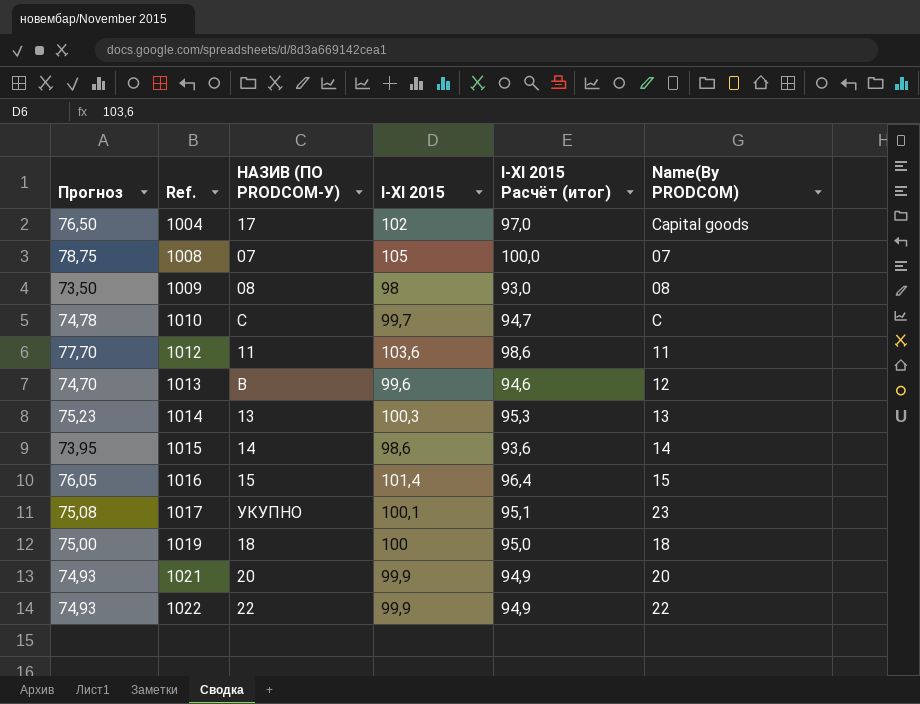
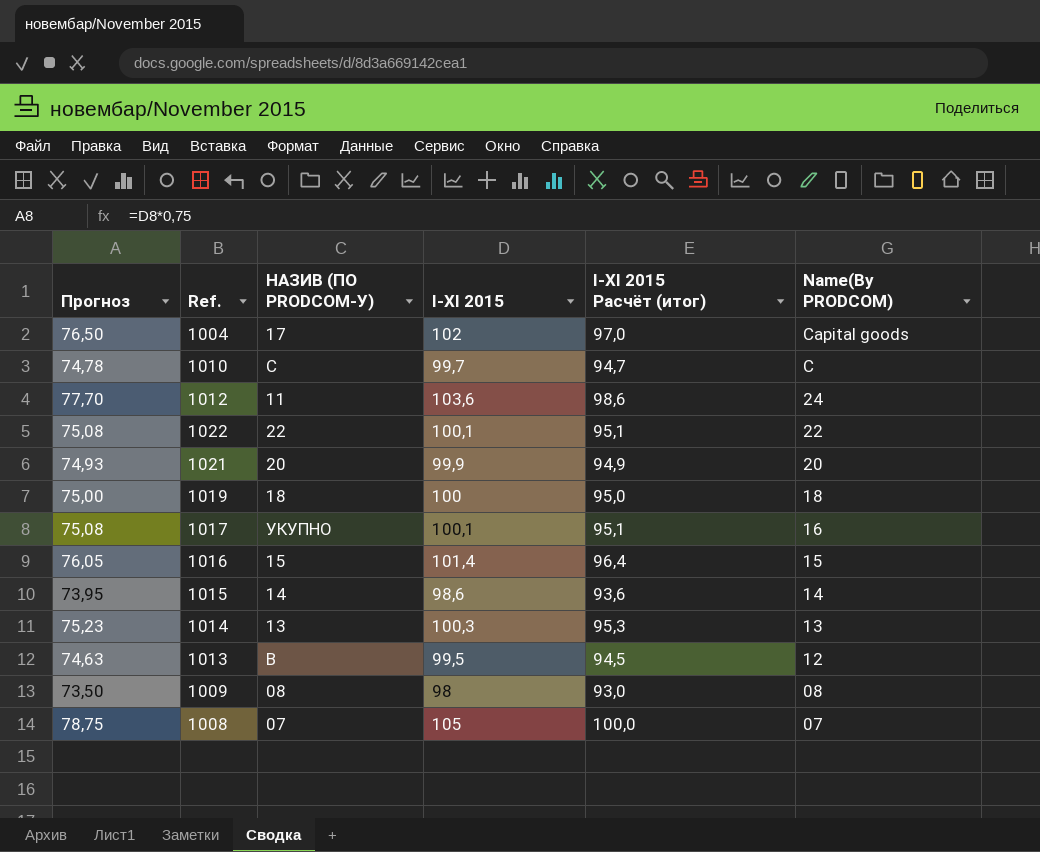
row order: Ref. ascending -> Name(By PRODCOM) descending
1012 | Name(By PRODCOM): 11 -> 24
1022 | Прогноз: 74,93 -> 75,08
1022 | I-XI 2015: 99,9 -> 100,1
1022 | I-XI 2015 Расчёт (итог): 94,9 -> 95,1
1017 | Name(By PRODCOM): 23 -> 16
1013 | Прогноз: 74,70 -> 74,63
1013 | I-XI 2015: 99,6 -> 99,5
1013 | I-XI 2015 Расчёт (итог): 94,6 -> 94,5

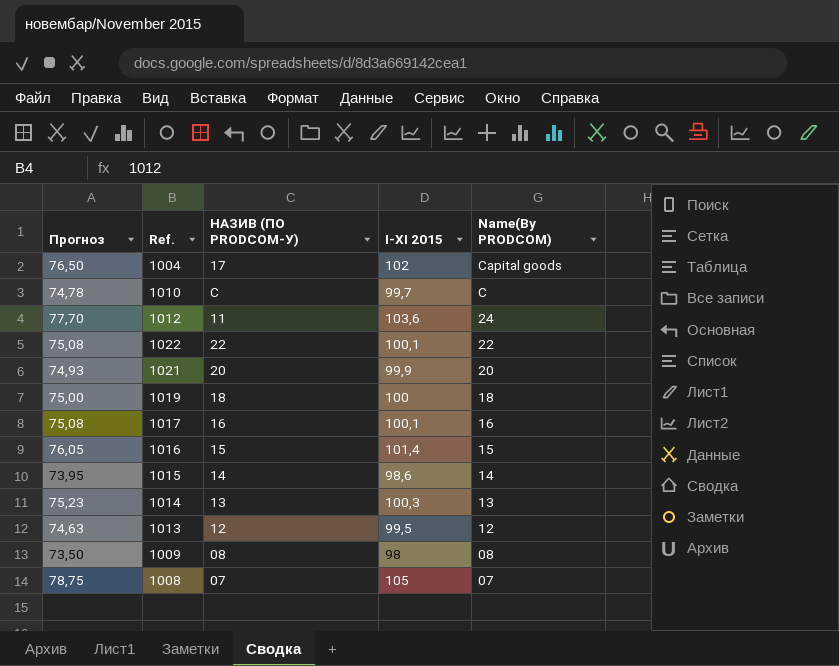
column I-XI 2015 Расчёт (итог) | formula: [I-XI 2015] - 5 -> none
1017 | НАЗИВ (ПO PRODCOM-У): УКУПНО -> 16
1013 | НАЗИВ (ПO PRODCOM-У): B -> 12

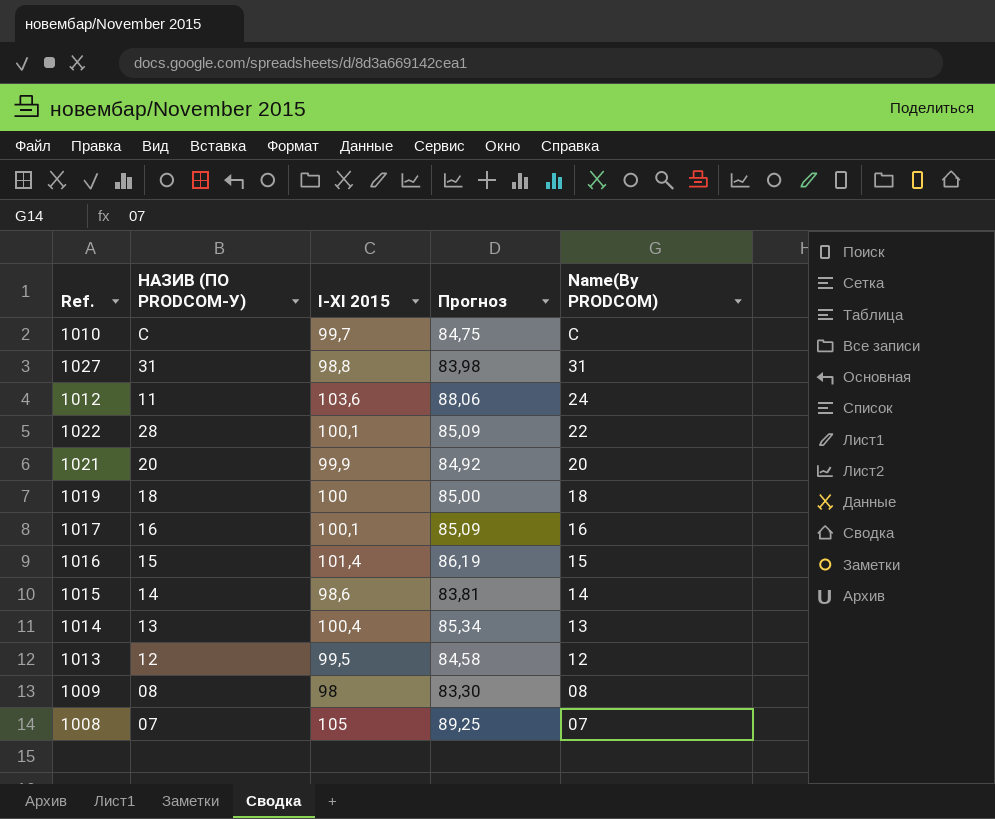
column Прогноз | formula: [I-XI 2015] * 0,75 -> [I-XI 2015] * 0,85
column Прогноз | position: 1 -> 4
row 1004: 76,50 | 17 | 102 | Capital goods -> none
row 1027: none -> 31 | 98,8 | 83,98 | 31
1022 | НАЗИВ (ПO PRODCOM-У): 22 -> 28
1014 | I-XI 2015: 100,3 -> 100,4

